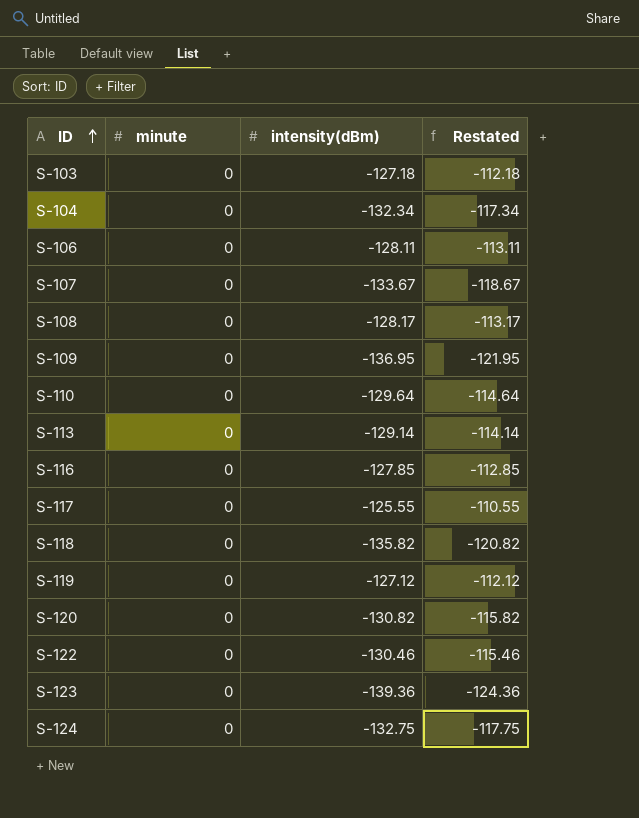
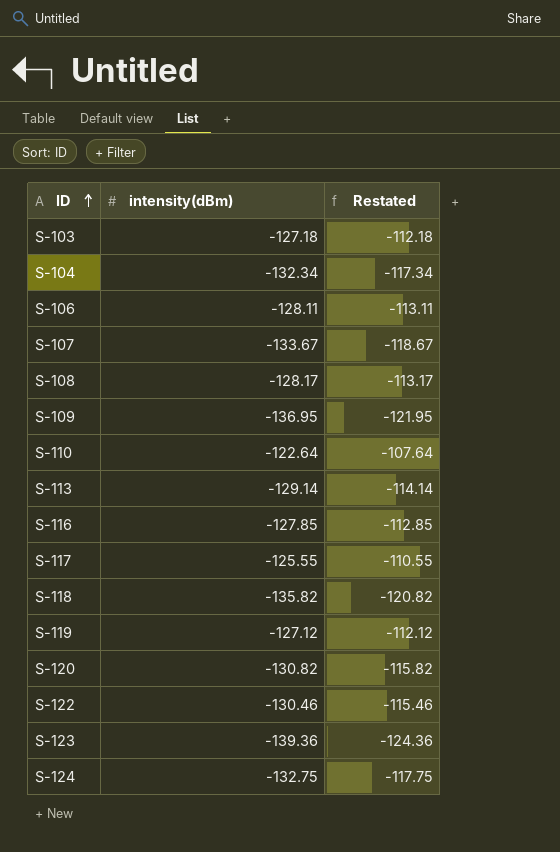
column minute | position: 2 -> none
S-110 | intensity(dBm): -129.64 -> -122.64
S-110 | Restated: -114.64 -> -107.64

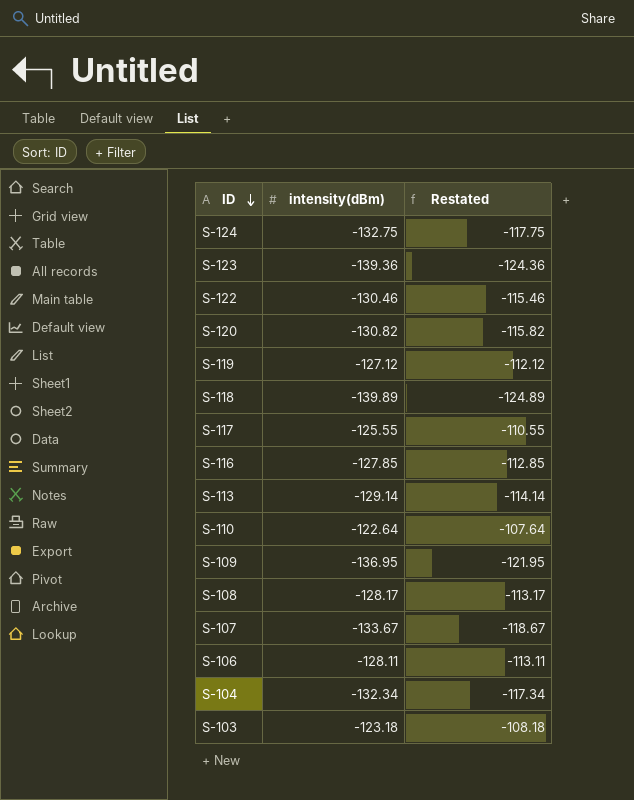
row order: ID ascending -> ID descending
S-118 | intensity(dBm): -135.82 -> -139.89
S-118 | Restated: -120.82 -> -124.89
S-103 | intensity(dBm): -127.18 -> -123.18
S-103 | Restated: -112.18 -> -108.18

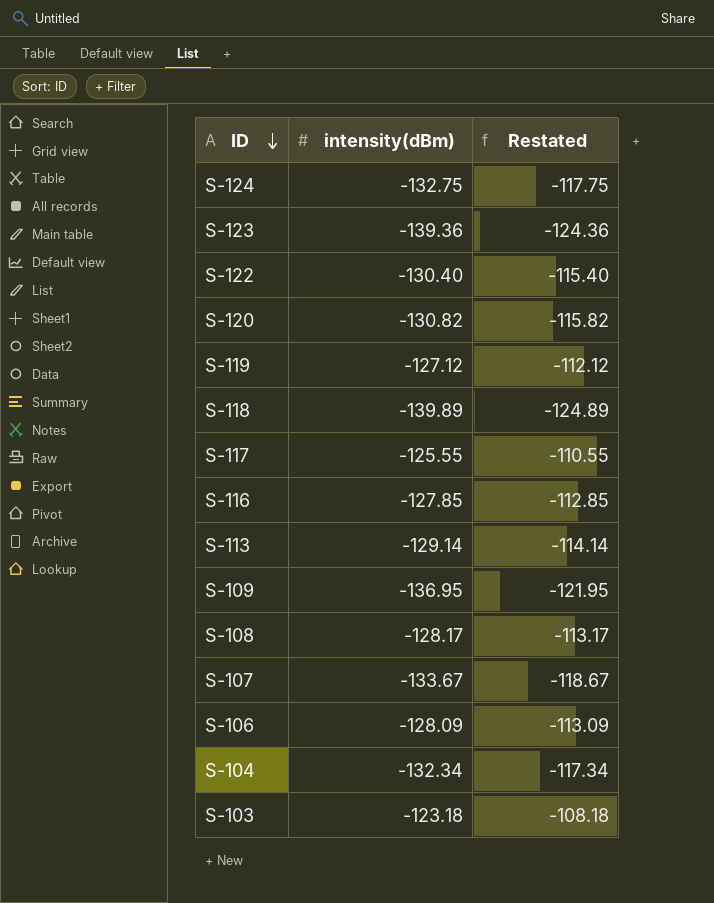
row S-110: -122.64 | -107.64 -> none
S-122 | intensity(dBm): -130.46 -> -130.40
S-122 | Restated: -115.46 -> -115.40
S-106 | intensity(dBm): -128.11 -> -128.09
S-106 | Restated: -113.11 -> -113.09

